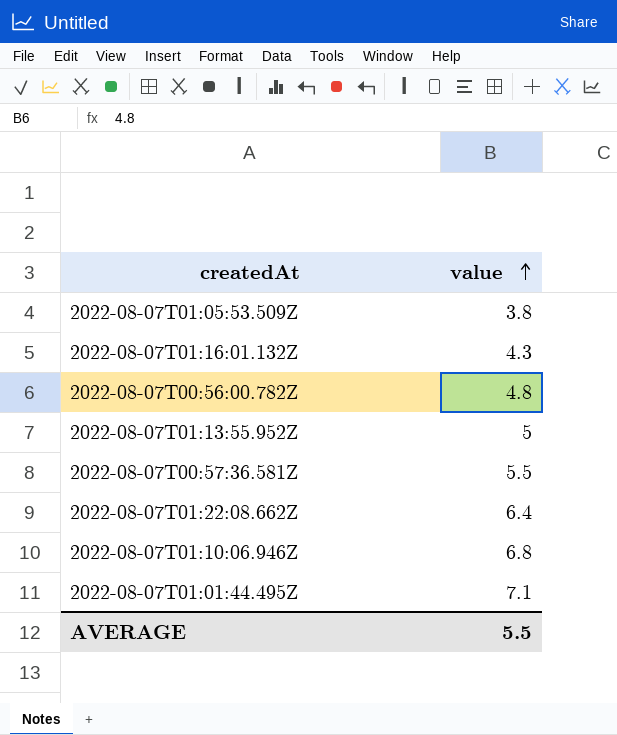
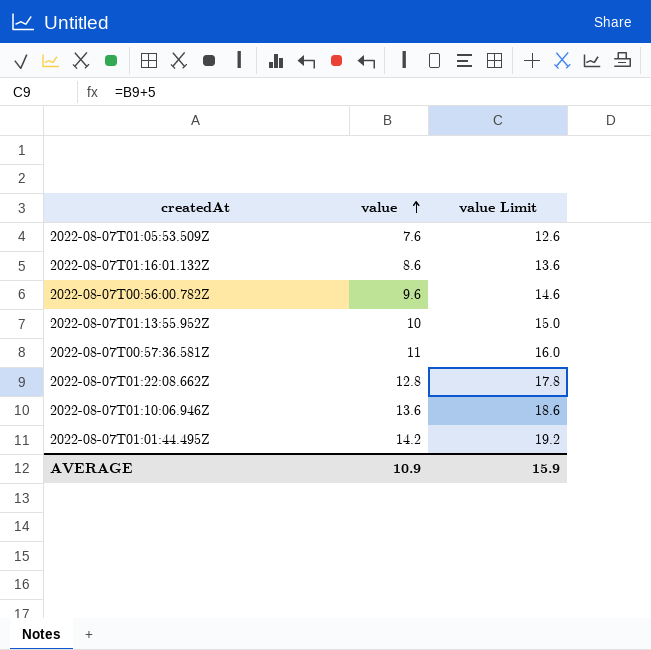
column value Limit | formula: none -> [value] + 5
2022-08-07T01:05:53.509Z | value: 3.8 -> 7.6
2022-08-07T01:16:01.132Z | value: 4.3 -> 8.6
2022-08-07T00:56:00.782Z | value: 4.8 -> 9.6
2022-08-07T01:13:55.952Z | value: 5 -> 10
2022-08-07T00:57:36.581Z | value: 5.5 -> 11
2022-08-07T01:22:08.662Z | value: 6.4 -> 12.8
2022-08-07T01:10:06.946Z | value: 6.8 -> 13.6
2022-08-07T01:01:44.495Z | value: 7.1 -> 14.2
AVERAGE | value: 5.5 -> 10.9

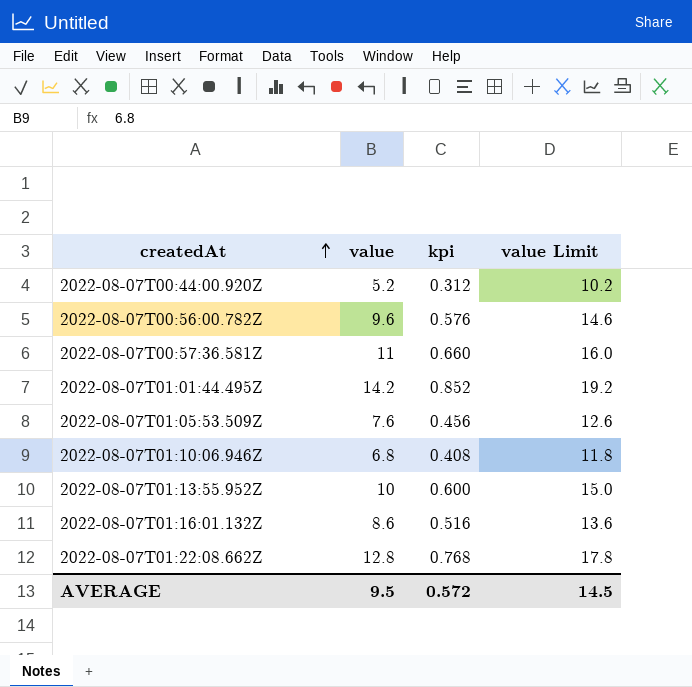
row order: value ascending -> createdAt ascending
column kpi | formula: none -> [value] * 0.06
row 2022-08-07T00:44:00.920Z: none -> 5.2 | 0.312 | 10.2
2022-08-07T01:10:06.946Z | value: 13.6 -> 6.8
2022-08-07T01:10:06.946Z | value Limit: 18.6 -> 11.8
AVERAGE | value: 10.9 -> 9.5
AVERAGE | value Limit: 15.9 -> 14.5

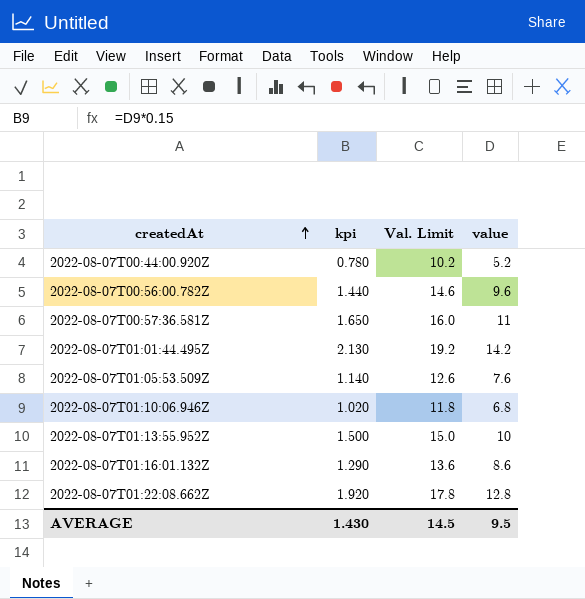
column kpi | formula: [value] * 0.06 -> [value] * 0.15
column name: value Limit -> Val. Limit
column value | position: 2 -> 4
AVERAGE | kpi: 0.572 -> 1.430

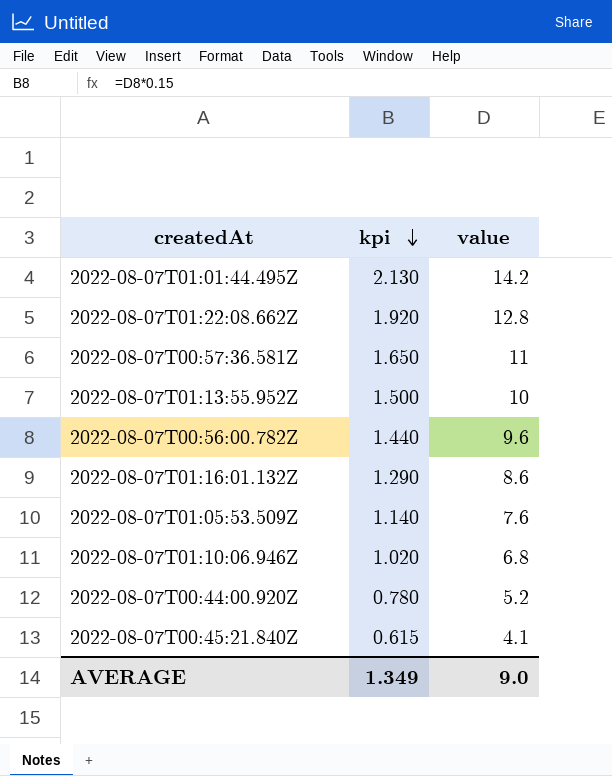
row order: createdAt ascending -> kpi descending
column Val. Limit | formula: [value] + 5 -> none
row 2022-08-07T00:45:21.840Z: none -> 0.615 | 4.1
AVERAGE | kpi: 1.430 -> 1.349
AVERAGE | value: 9.5 -> 9.0

